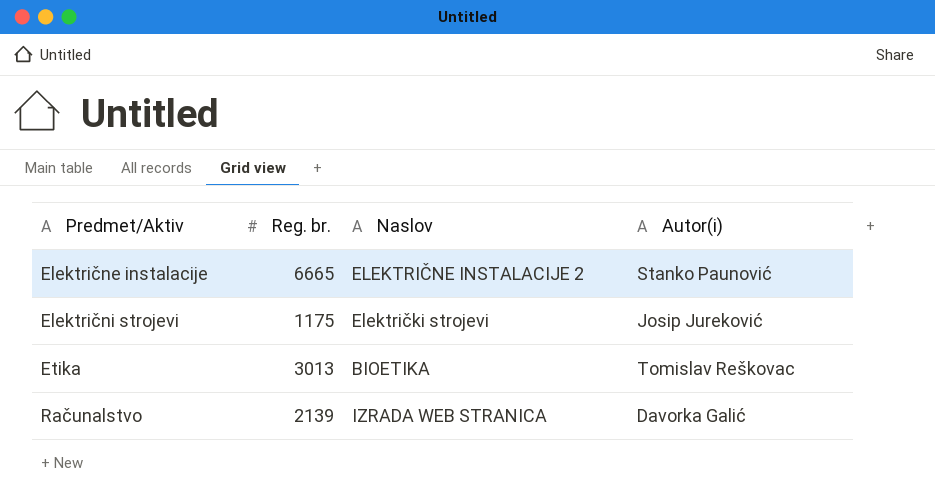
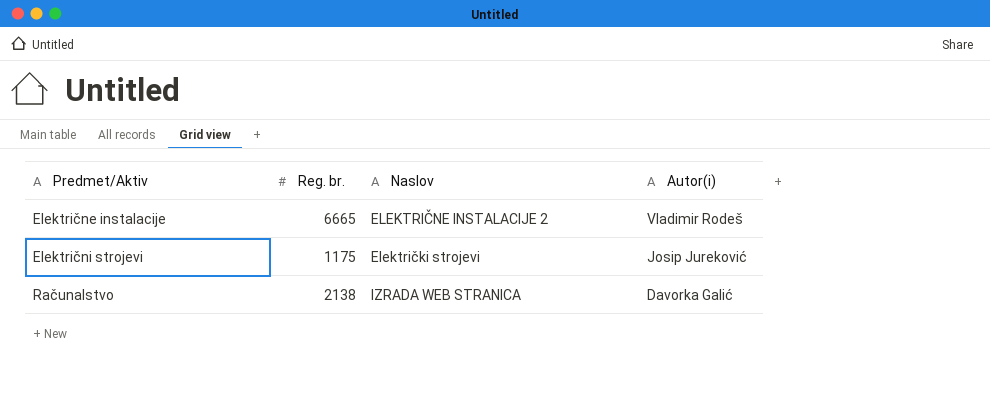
row Etika: 3013 | BIOETIKA | Tomislav Reškovac -> none
Električne instalacije | Autor(i): Stanko Paunović -> Vladimir Rodeš
Računalstvo | Reg. br.: 2139 -> 2138

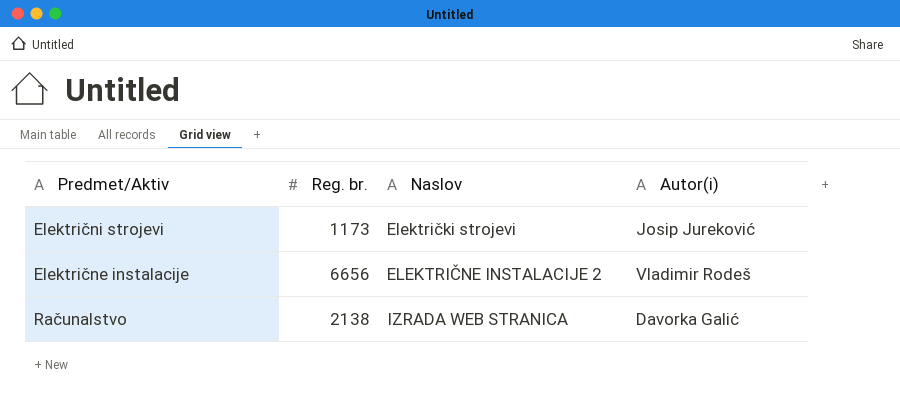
row order: Predmet/Aktiv ascending -> Naslov ascending
Električni strojevi | Reg. br.: 1175 -> 1173
Električne instalacije | Reg. br.: 6665 -> 6656

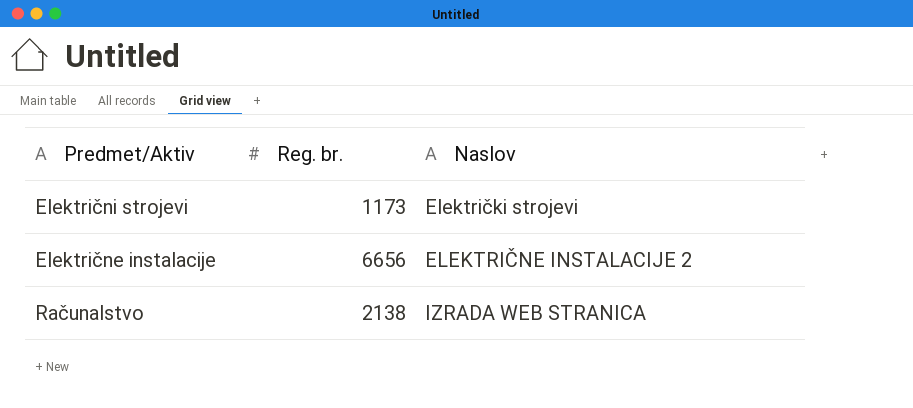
column Autor(i) | position: 4 -> none

